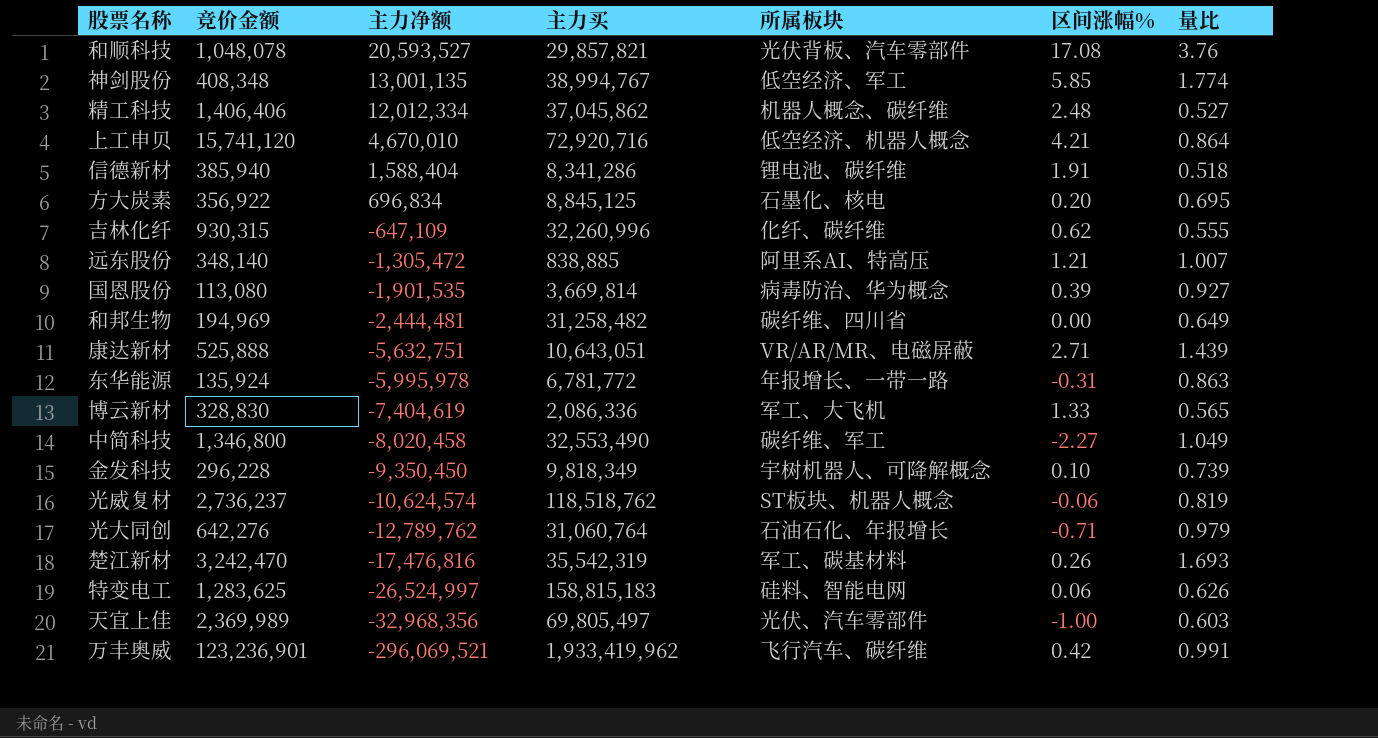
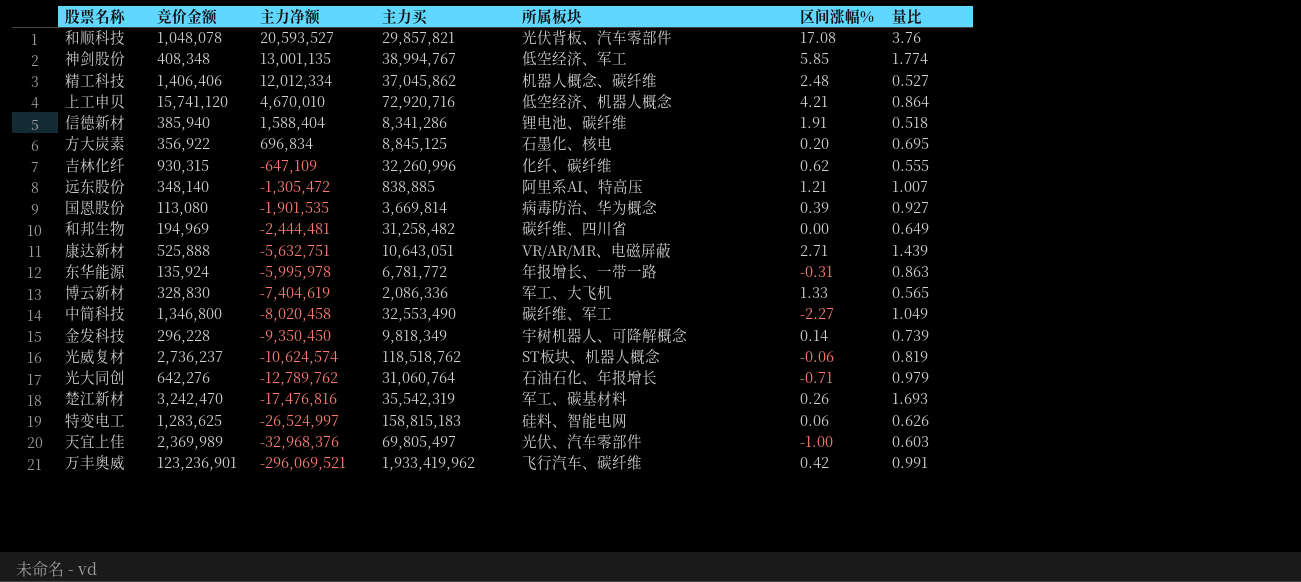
金发科技 | 区间涨幅%: 0.10 -> 0.14
天宜上佳 | 主力净额: -32,968,356 -> -32,968,376

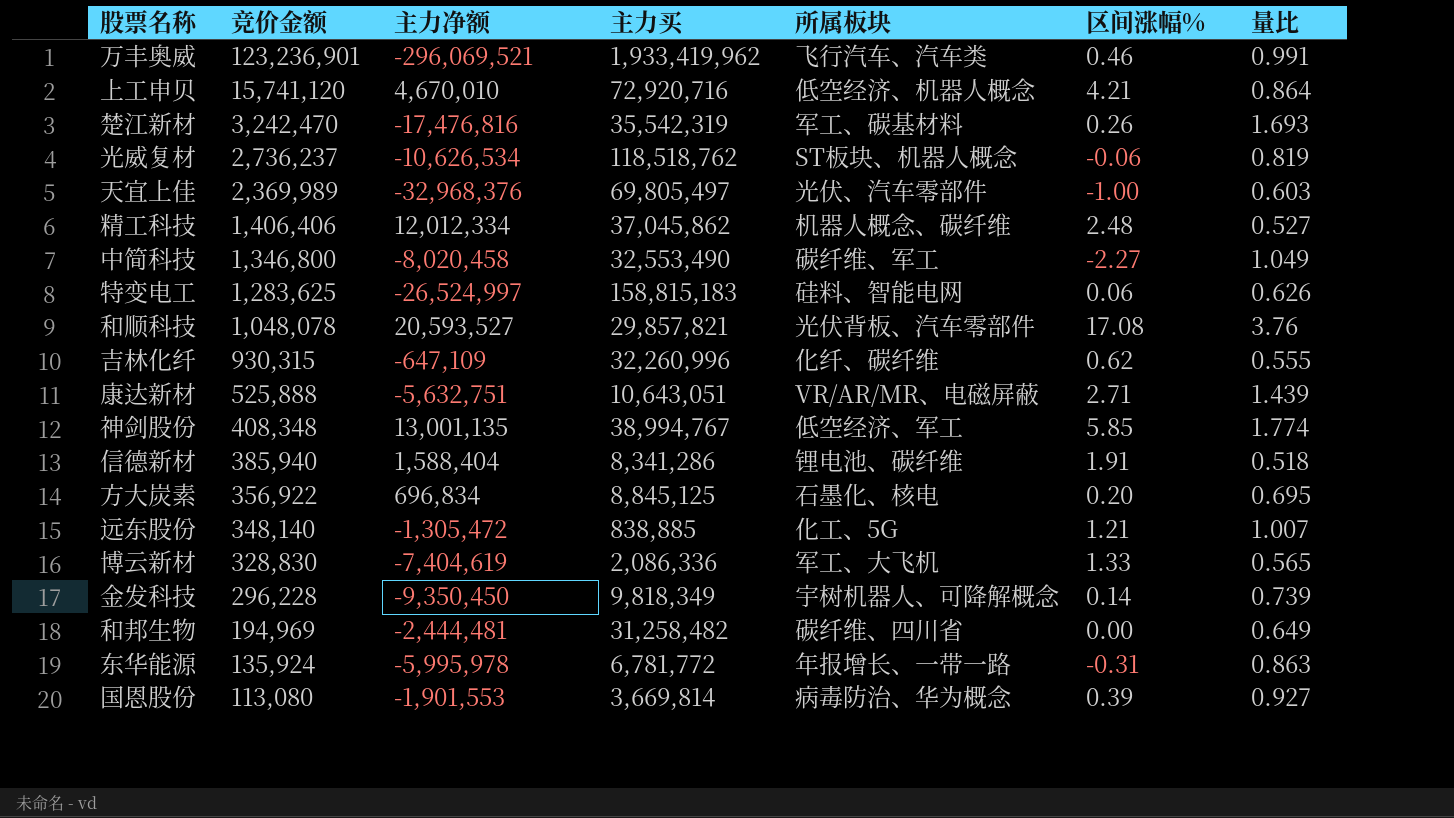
row order: 主力净额 descending -> 竞价金额 descending
row 光大同创: 642,276 | -12,789,762 | 31,060,764 | 石油石化、年报增长 | -0.71 | 0.979 -> none
万丰奥威 | 所属板块: 飞行汽车、碳纤维 -> 飞行汽车、汽车类
万丰奥威 | 区间涨幅%: 0.42 -> 0.46
光威复材 | 主力净额: -10,624,574 -> -10,626,534
远东股份 | 所属板块: 阿里系AI、特高压 -> 化工、5G
国恩股份 | 主力净额: -1,901,535 -> -1,901,553

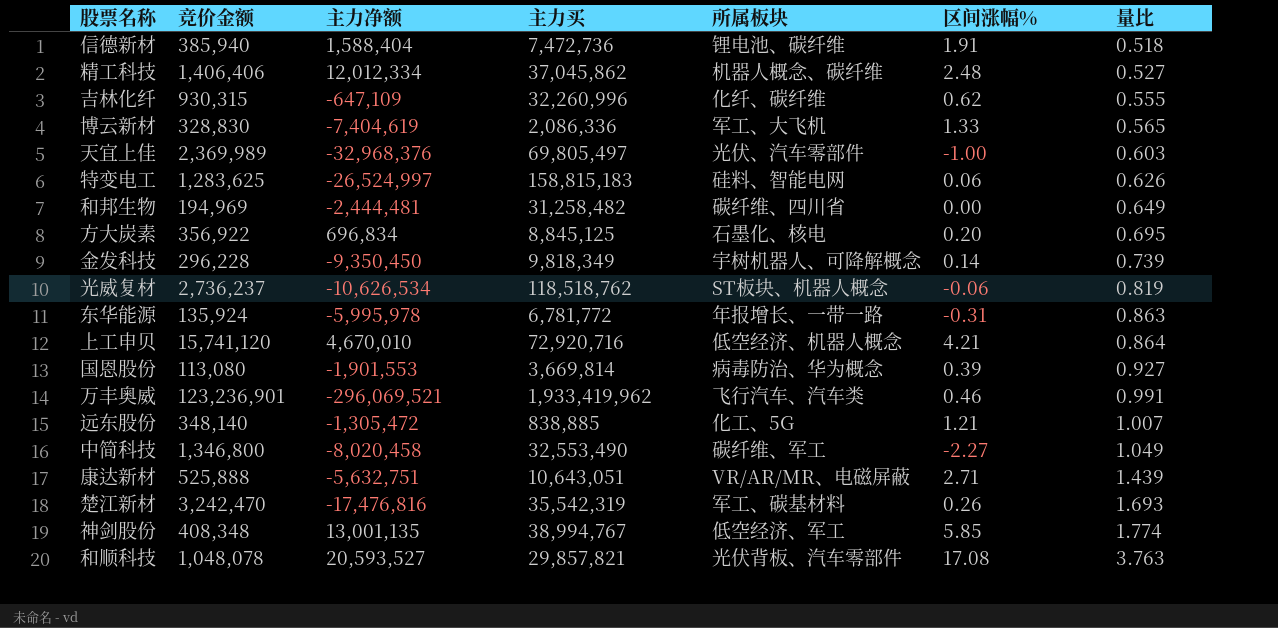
row order: 竞价金额 descending -> 量比 ascending
信德新材 | 主力买: 8,341,286 -> 7,472,736
和顺科技 | 量比: 3.76 -> 3.763

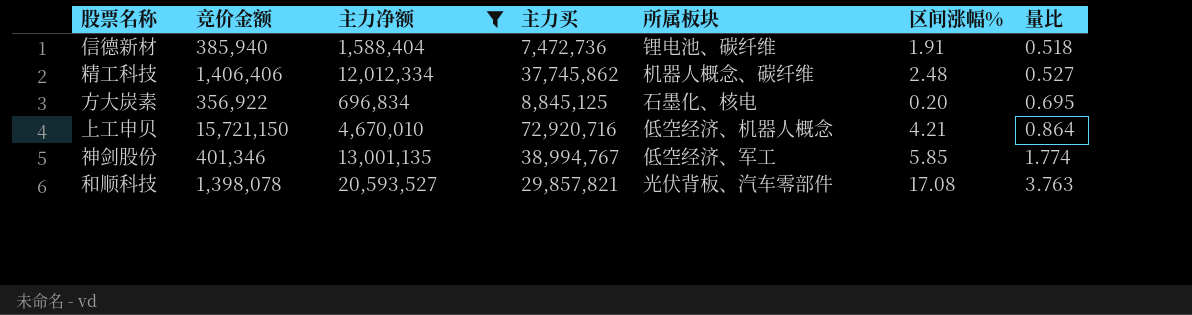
filter: none -> 主力净额 >= 696,834
精工科技 | 主力买: 37,045,862 -> 37,745,862
上工申贝 | 竞价金额: 15,741,120 -> 15,721,150
神剑股份 | 竞价金额: 408,348 -> 401,346
和顺科技 | 竞价金额: 1,048,078 -> 1,398,078

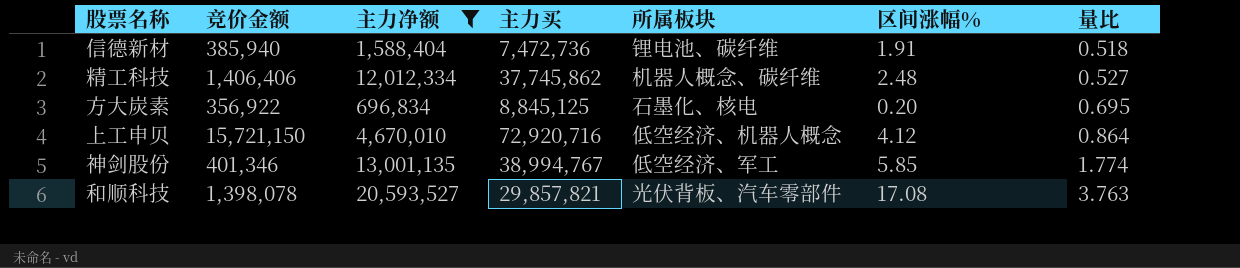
上工申贝 | 区间涨幅%: 4.21 -> 4.12

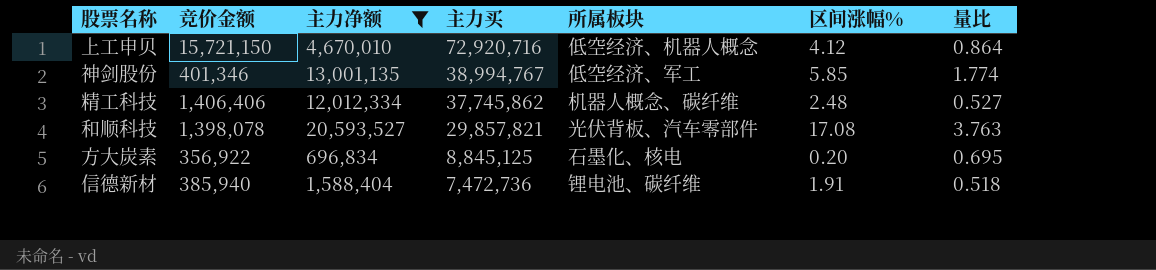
row order: 量比 ascending -> 主力买 descending

